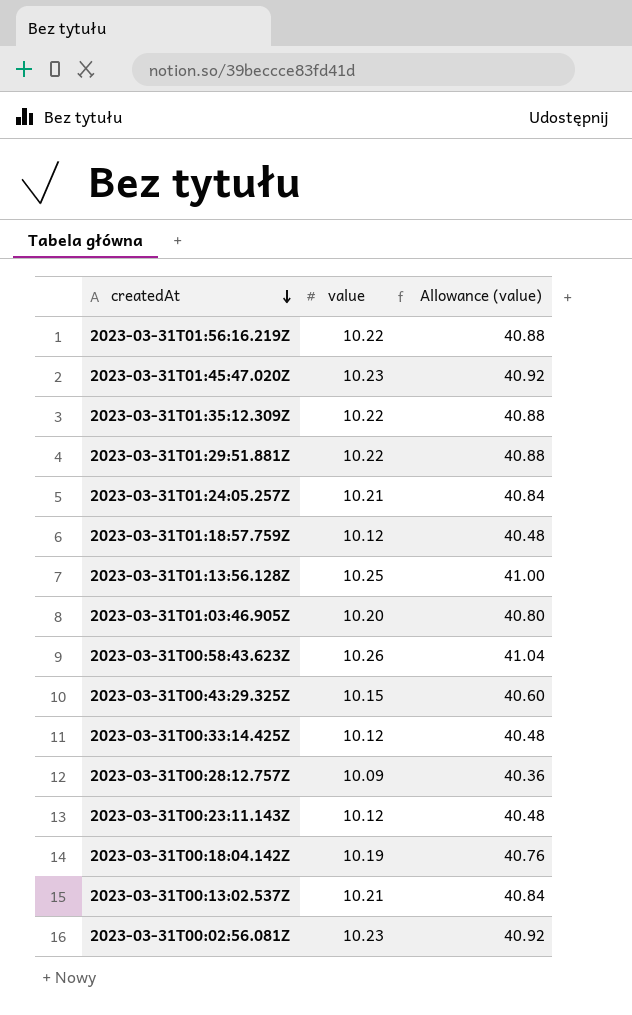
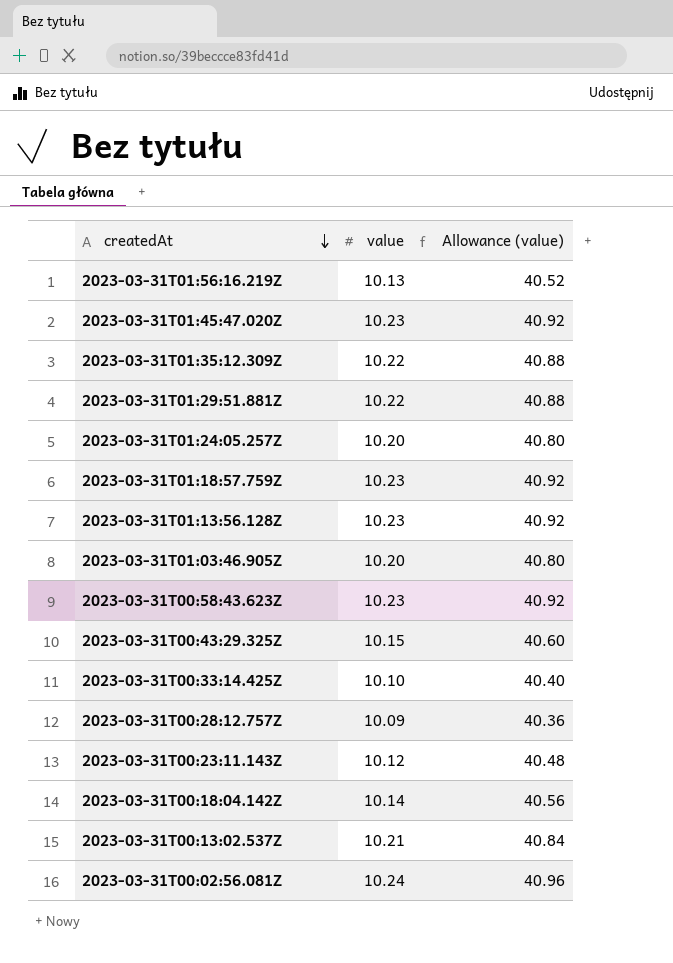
2023-03-31T01:56:16.219Z | value: 10.22 -> 10.13
2023-03-31T01:56:16.219Z | Allowance (value): 40.88 -> 40.52
2023-03-31T01:24:05.257Z | value: 10.21 -> 10.20
2023-03-31T01:24:05.257Z | Allowance (value): 40.84 -> 40.80
2023-03-31T01:18:57.759Z | value: 10.12 -> 10.23
2023-03-31T01:18:57.759Z | Allowance (value): 40.48 -> 40.92
2023-03-31T01:13:56.128Z | value: 10.25 -> 10.23
2023-03-31T01:13:56.128Z | Allowance (value): 41.00 -> 40.92
2023-03-31T00:58:43.623Z | value: 10.26 -> 10.23
2023-03-31T00:58:43.623Z | Allowance (value): 41.04 -> 40.92
2023-03-31T00:33:14.425Z | value: 10.12 -> 10.10
2023-03-31T00:33:14.425Z | Allowance (value): 40.48 -> 40.40
2023-03-31T00:18:04.142Z | value: 10.19 -> 10.14
2023-03-31T00:18:04.142Z | Allowance (value): 40.76 -> 40.56
2023-03-31T00:02:56.081Z | value: 10.23 -> 10.24
2023-03-31T00:02:56.081Z | Allowance (value): 40.92 -> 40.96

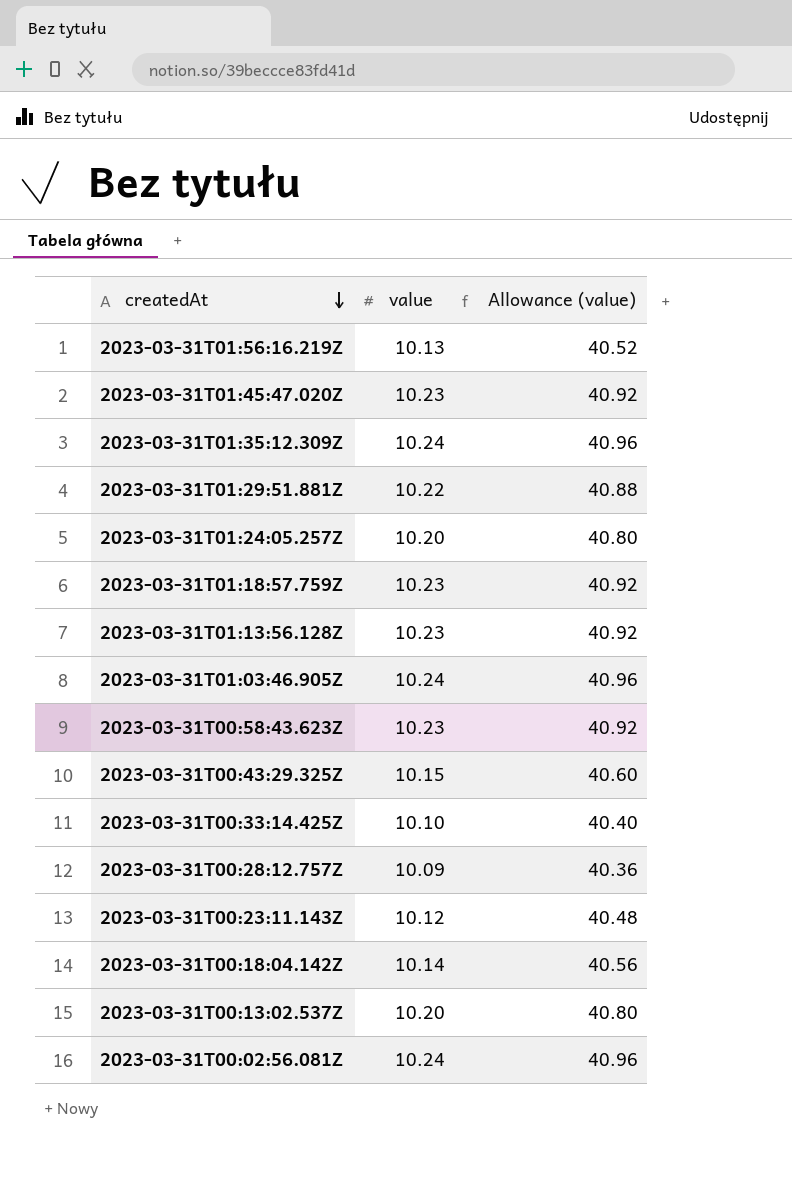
2023-03-31T01:35:12.309Z | value: 10.22 -> 10.24
2023-03-31T01:35:12.309Z | Allowance (value): 40.88 -> 40.96
2023-03-31T01:03:46.905Z | value: 10.20 -> 10.24
2023-03-31T01:03:46.905Z | Allowance (value): 40.80 -> 40.96
2023-03-31T00:13:02.537Z | value: 10.21 -> 10.20
2023-03-31T00:13:02.537Z | Allowance (value): 40.84 -> 40.80

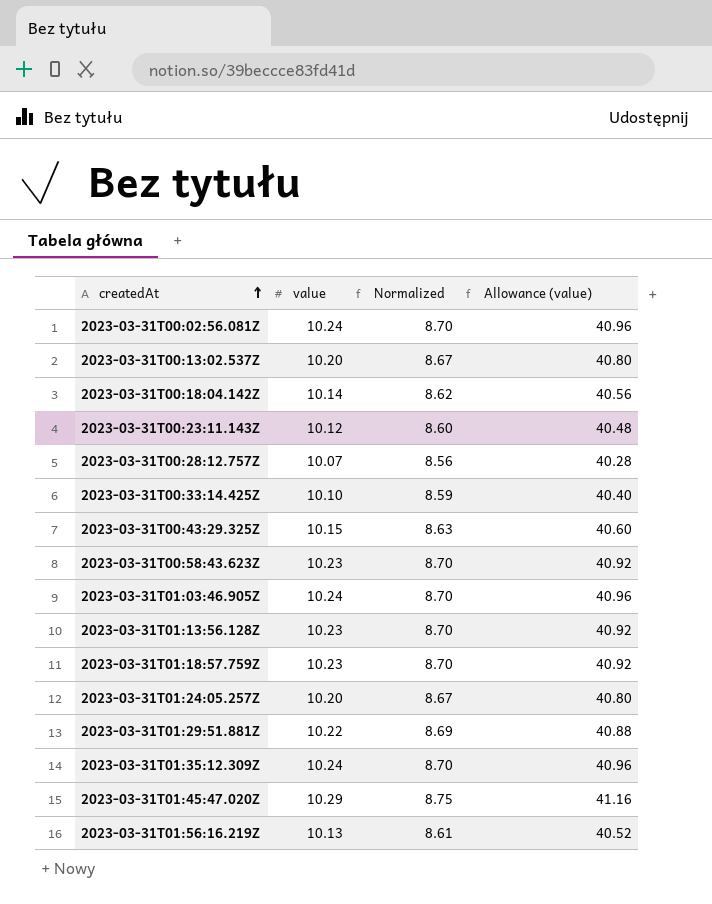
row order: createdAt descending -> createdAt ascending
column Normalized | formula: none -> [value] * 0.85
2023-03-31T00:28:12.757Z | value: 10.09 -> 10.07
2023-03-31T00:28:12.757Z | Allowance (value): 40.36 -> 40.28
2023-03-31T01:45:47.020Z | value: 10.23 -> 10.29
2023-03-31T01:45:47.020Z | Allowance (value): 40.92 -> 41.16

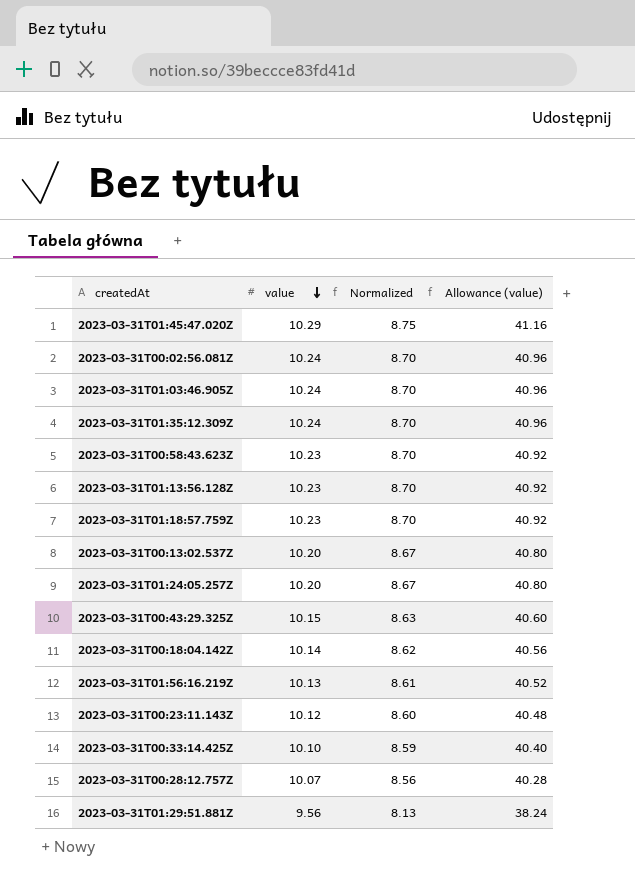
row order: createdAt ascending -> value descending
2023-03-31T01:29:51.881Z | value: 10.22 -> 9.56
2023-03-31T01:29:51.881Z | Normalized: 8.69 -> 8.13
2023-03-31T01:29:51.881Z | Allowance (value): 40.88 -> 38.24

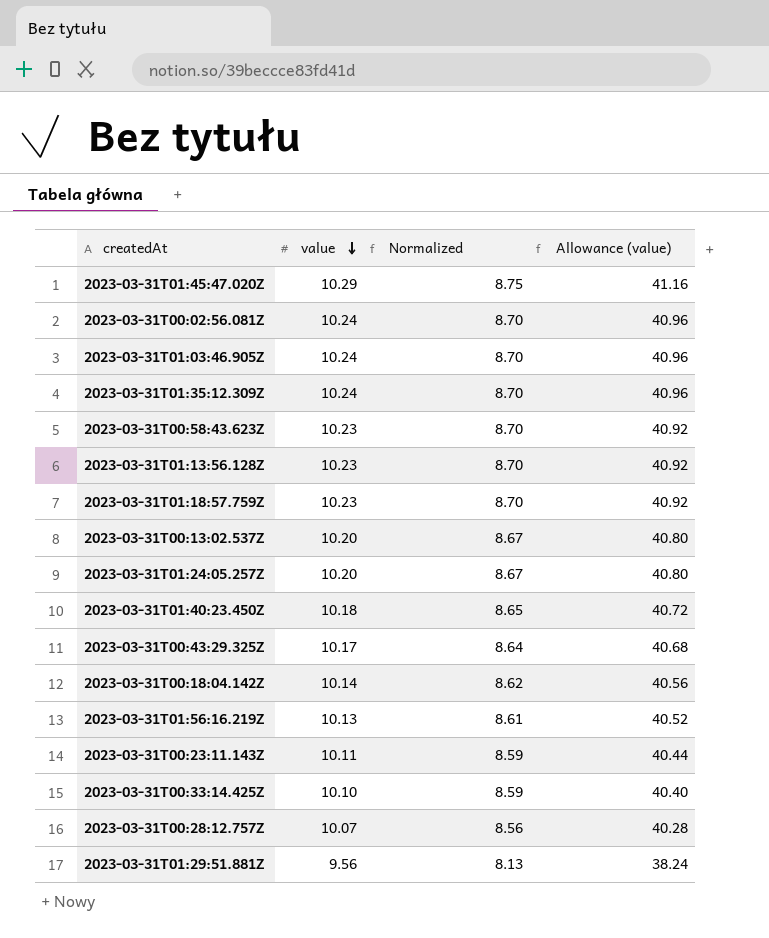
row 2023-03-31T01:40:23.450Z: none -> 10.18 | 8.65 | 40.72
2023-03-31T00:43:29.325Z | value: 10.15 -> 10.17
2023-03-31T00:43:29.325Z | Normalized: 8.63 -> 8.64
2023-03-31T00:43:29.325Z | Allowance (value): 40.60 -> 40.68
2023-03-31T00:23:11.143Z | value: 10.12 -> 10.11
2023-03-31T00:23:11.143Z | Normalized: 8.60 -> 8.59
2023-03-31T00:23:11.143Z | Allowance (value): 40.48 -> 40.44

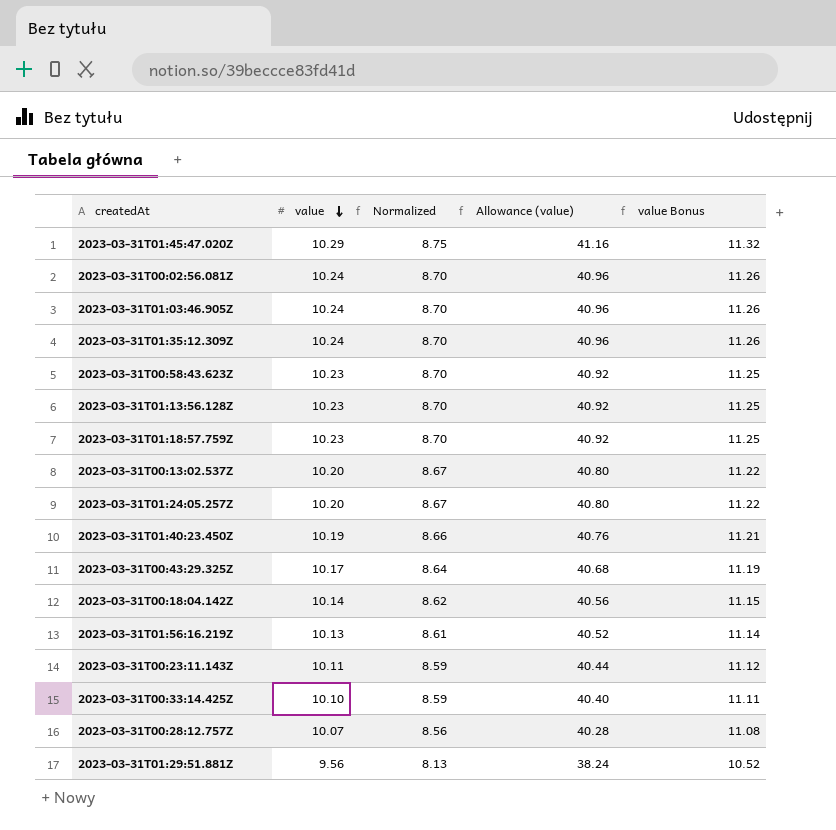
column value Bonus | formula: none -> [value] * 1.1
2023-03-31T01:40:23.450Z | value: 10.18 -> 10.19
2023-03-31T01:40:23.450Z | Normalized: 8.65 -> 8.66
2023-03-31T01:40:23.450Z | Allowance (value): 40.72 -> 40.76

